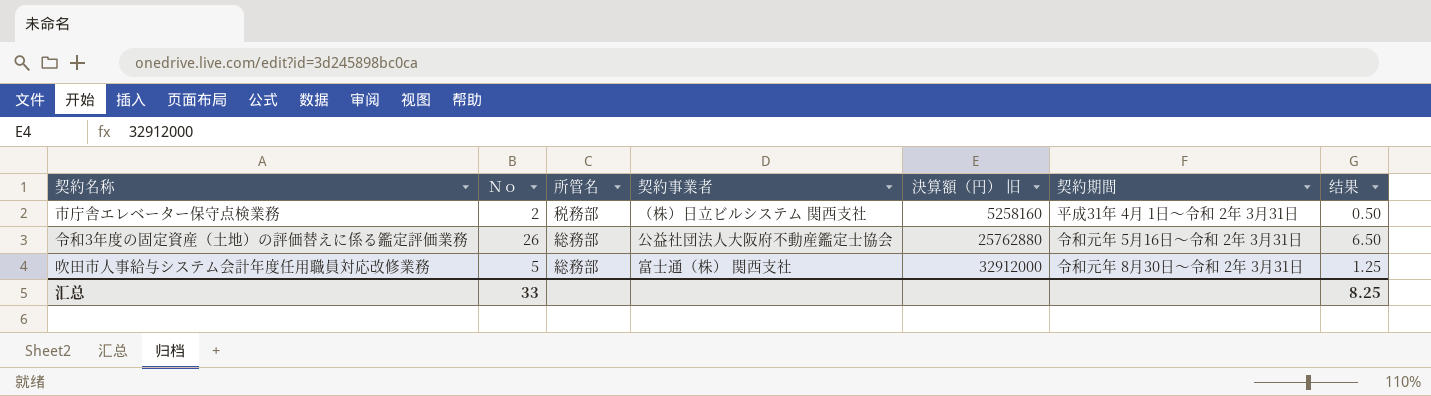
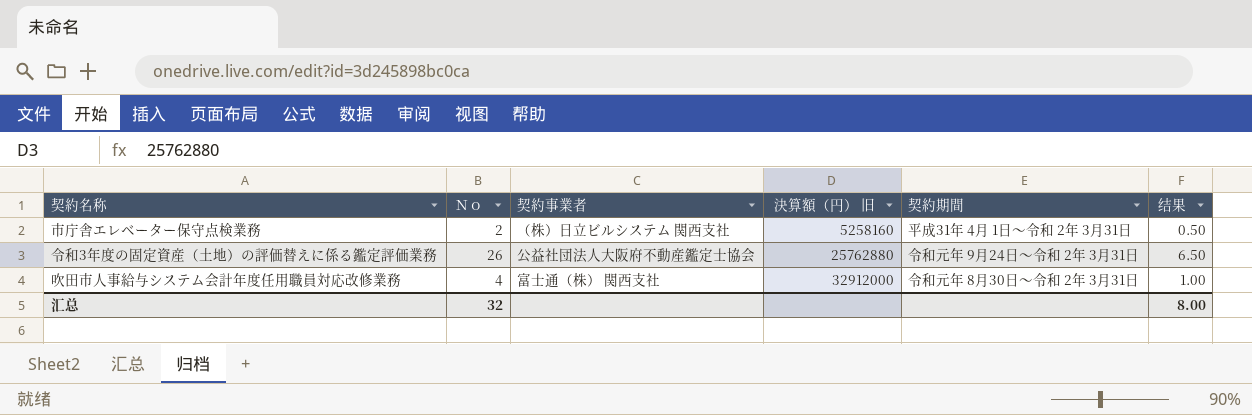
column 所管名 | position: 3 -> none
令和3年度の固定資産（土地）の評価替えに係る鑑定評価業務 | 契約期間: 令和元年 5月16日～令和 2年 3月31日 -> 令和元年 9月24日～令和 2年 3月31日
吹田市人事給与システム会計年度任用職員対応改修業務 | Ｎｏ: 5 -> 4
吹田市人事給与システム会計年度任用職員対応改修業務 | 结果: 1.25 -> 1.00
汇总 | Ｎｏ: 33 -> 32
汇总 | 结果: 8.25 -> 8.00

